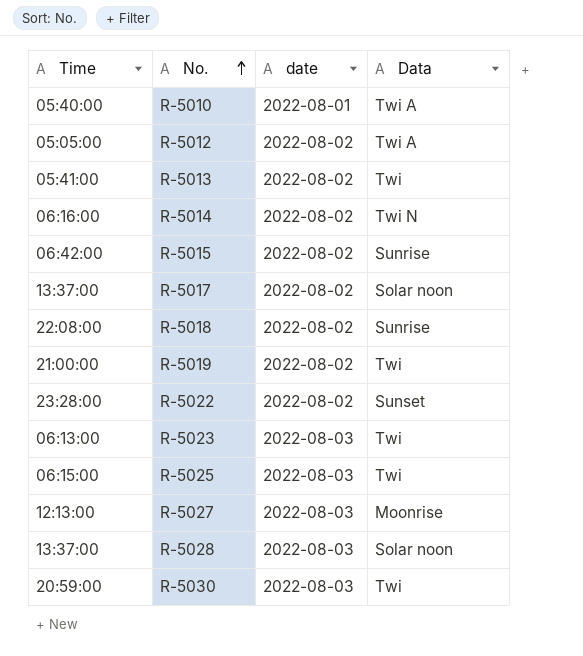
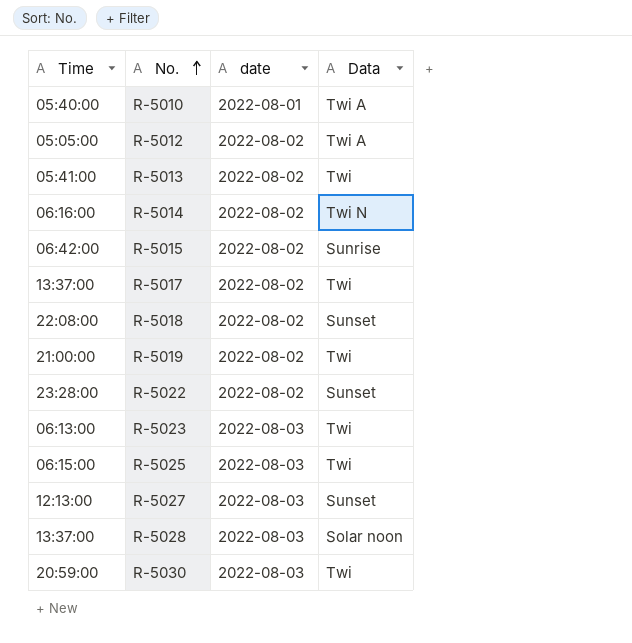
R-5017 | Data: Solar noon -> Twi
R-5018 | Data: Sunrise -> Sunset
R-5027 | Data: Moonrise -> Sunset

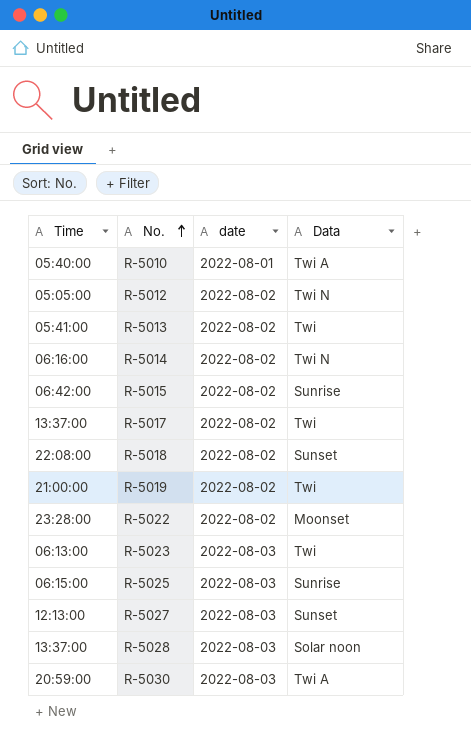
R-5012 | Data: Twi A -> Twi N
R-5022 | Data: Sunset -> Moonset
R-5025 | Data: Twi -> Sunrise
R-5030 | Data: Twi -> Twi A

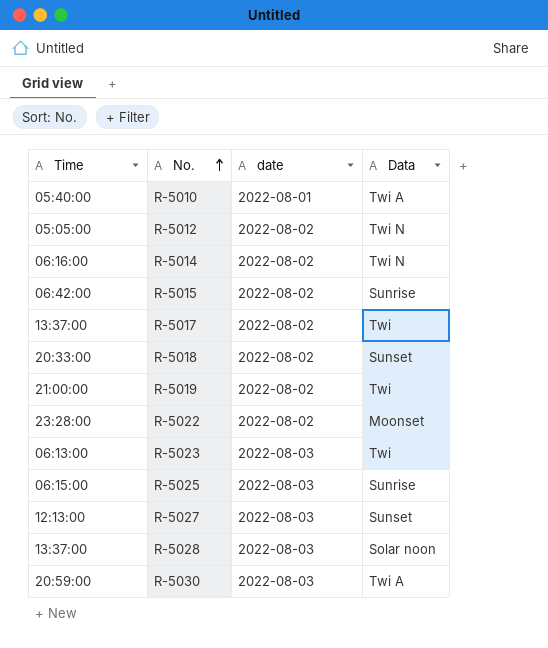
row R-5013: 05:41:00 | 2022-08-02 | Twi -> none
R-5018 | Time: 22:08:00 -> 20:33:00

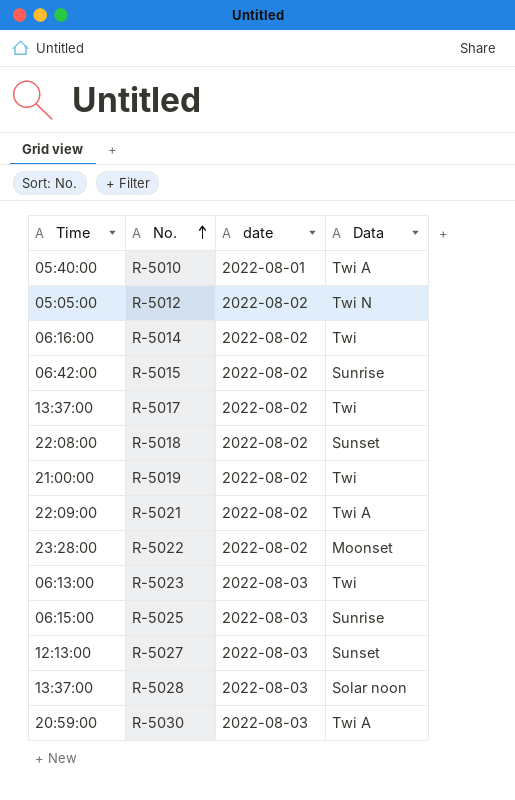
R-5014 | Data: Twi N -> Twi
R-5018 | Time: 20:33:00 -> 22:08:00
row R-5021: none -> 22:09:00 | 2022-08-02 | Twi A

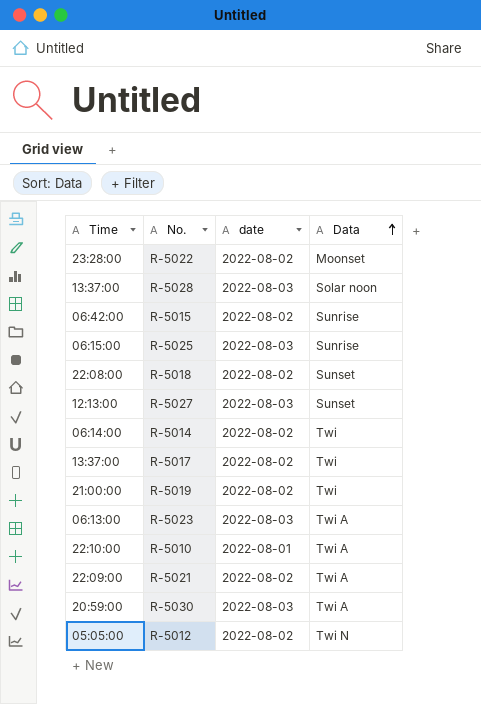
row order: No. ascending -> Data ascending
R-5014 | Time: 06:16:00 -> 06:14:00
R-5023 | Data: Twi -> Twi A
R-5010 | Time: 05:40:00 -> 22:10:00

